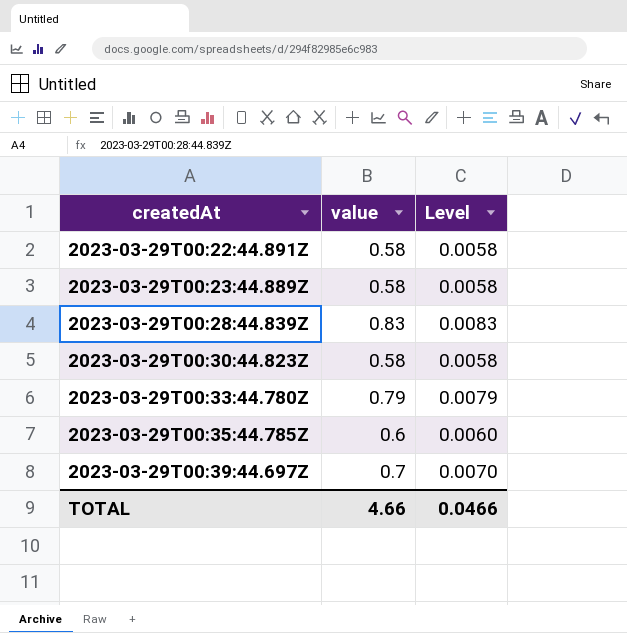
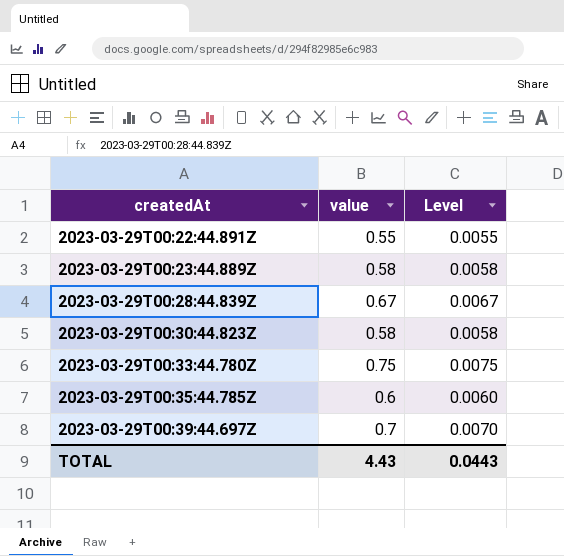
2023-03-29T00:22:44.891Z | value: 0.58 -> 0.55
2023-03-29T00:22:44.891Z | Level: 0.0058 -> 0.0055
2023-03-29T00:28:44.839Z | value: 0.83 -> 0.67
2023-03-29T00:28:44.839Z | Level: 0.0083 -> 0.0067
2023-03-29T00:33:44.780Z | value: 0.79 -> 0.75
2023-03-29T00:33:44.780Z | Level: 0.0079 -> 0.0075
TOTAL | value: 4.66 -> 4.43
TOTAL | Level: 0.0466 -> 0.0443

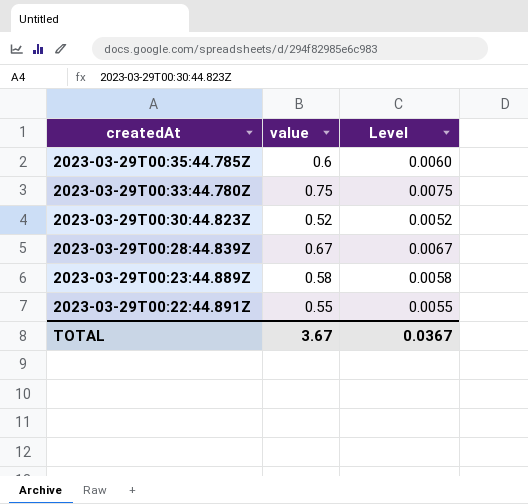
row order: createdAt ascending -> createdAt descending
row 2023-03-29T00:39:44.697Z: 0.7 | 0.0070 -> none
2023-03-29T00:30:44.823Z | value: 0.58 -> 0.52
2023-03-29T00:30:44.823Z | Level: 0.0058 -> 0.0052
TOTAL | value: 4.43 -> 3.67
TOTAL | Level: 0.0443 -> 0.0367

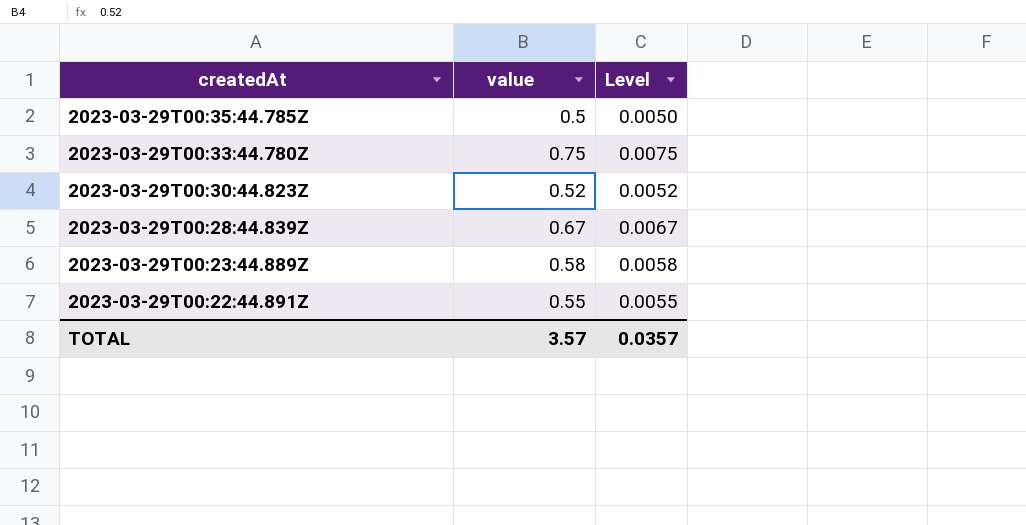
2023-03-29T00:35:44.785Z | value: 0.6 -> 0.5
2023-03-29T00:35:44.785Z | Level: 0.0060 -> 0.0050
TOTAL | value: 3.67 -> 3.57
TOTAL | Level: 0.0367 -> 0.0357

